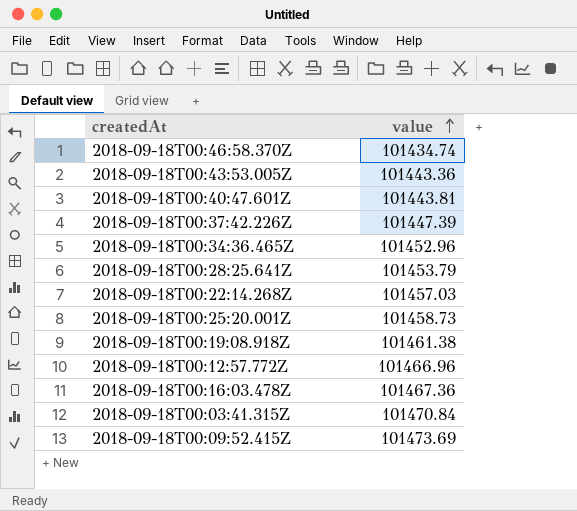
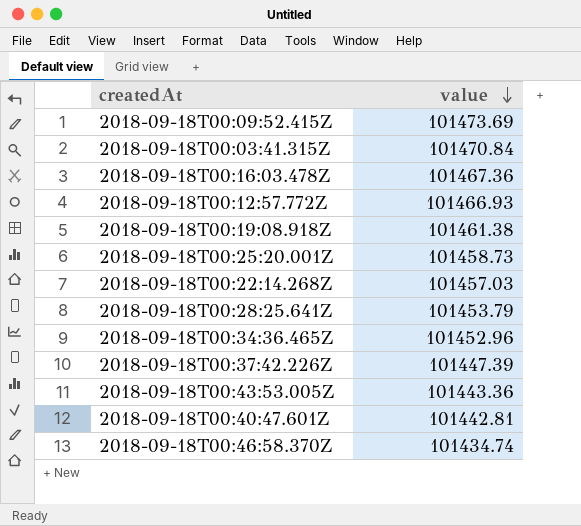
row order: value ascending -> value descending
2018-09-18T00:12:57.772Z | value: 101466.96 -> 101466.93
2018-09-18T00:40:47.601Z | value: 101443.81 -> 101442.81

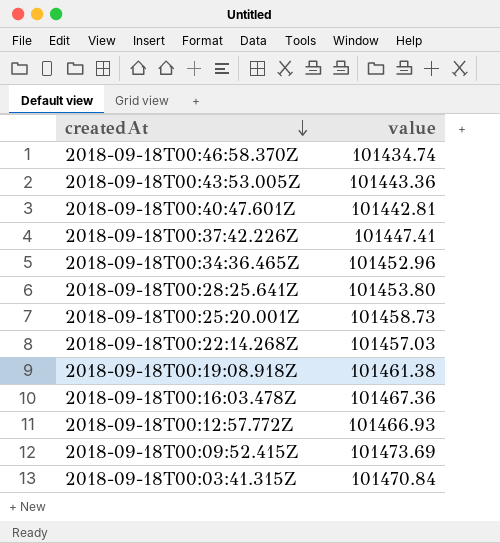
row order: value descending -> createdAt descending
2018-09-18T00:37:42.226Z | value: 101447.39 -> 101447.41
2018-09-18T00:28:25.641Z | value: 101453.79 -> 101453.80

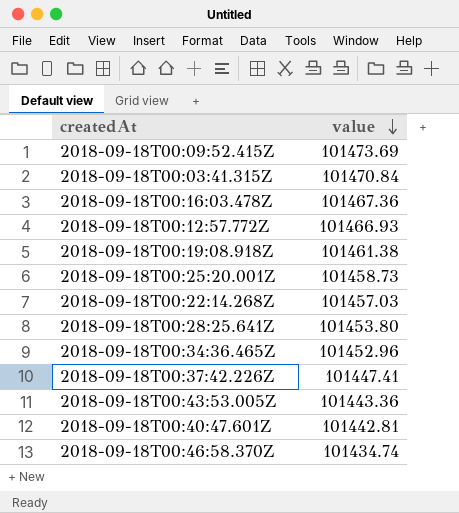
row order: createdAt descending -> value descending

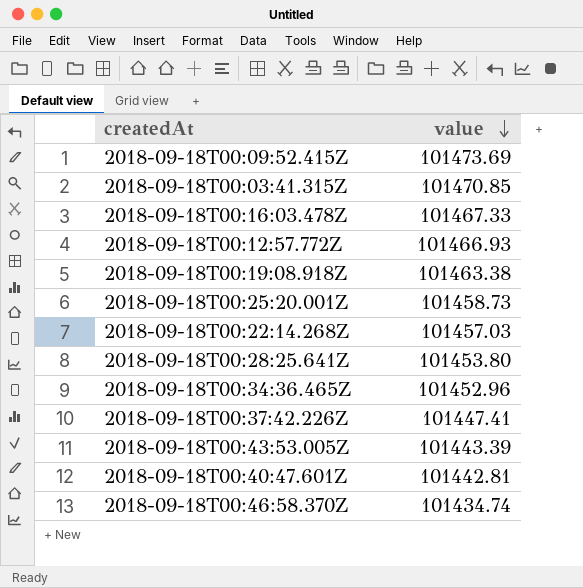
2018-09-18T00:03:41.315Z | value: 101470.84 -> 101470.85
2018-09-18T00:16:03.478Z | value: 101467.36 -> 101467.33
2018-09-18T00:19:08.918Z | value: 101461.38 -> 101463.38
2018-09-18T00:43:53.005Z | value: 101443.36 -> 101443.39

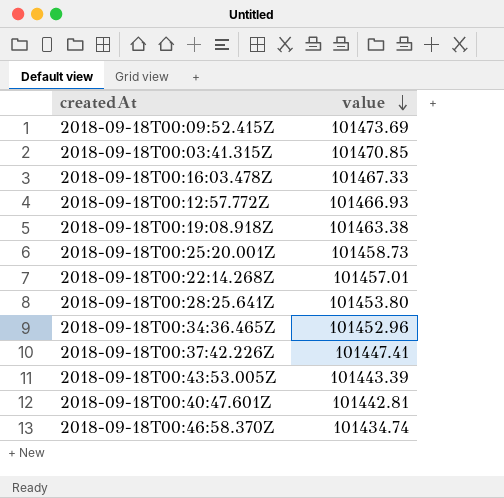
2018-09-18T00:22:14.268Z | value: 101457.03 -> 101457.01

